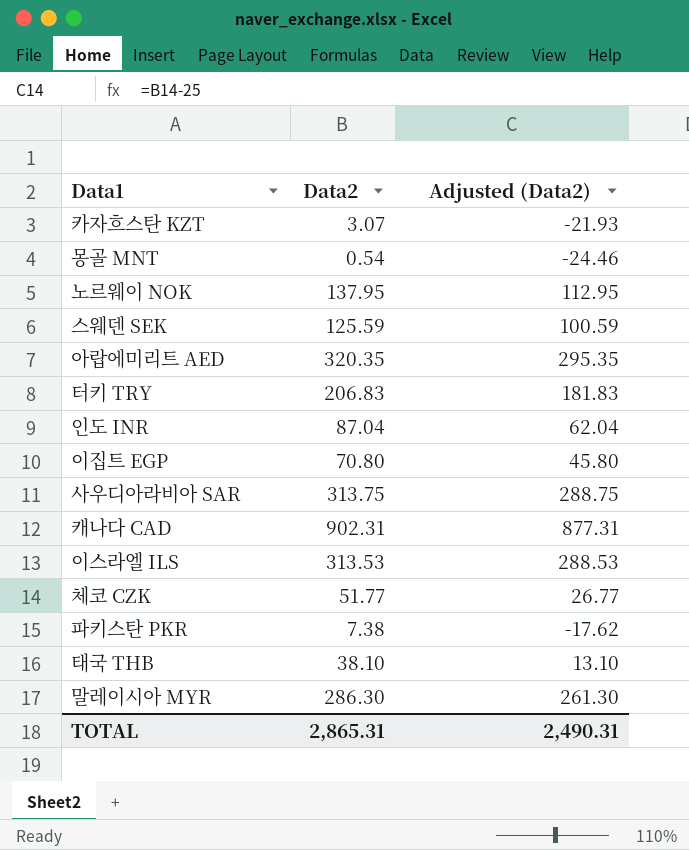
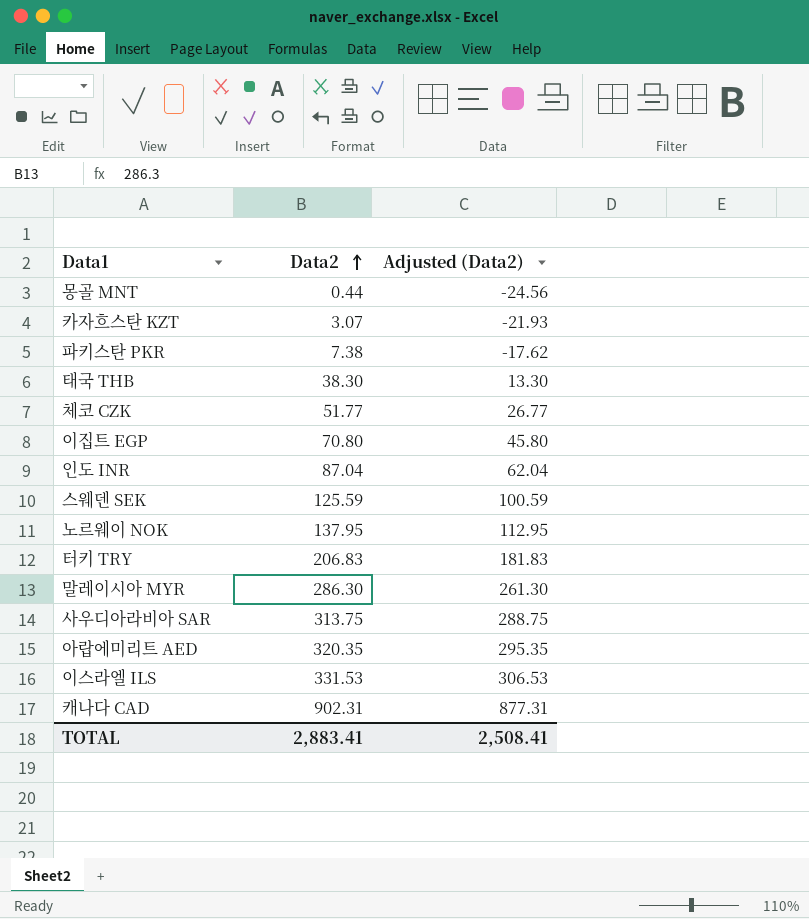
row order: none -> Data2 ascending
몽골 MNT | Data2: 0.54 -> 0.44
몽골 MNT | Adjusted (Data2): -24.46 -> -24.56
태국 THB | Data2: 38.10 -> 38.30
태국 THB | Adjusted (Data2): 13.10 -> 13.30
이스라엘 ILS | Data2: 313.53 -> 331.53
이스라엘 ILS | Adjusted (Data2): 288.53 -> 306.53
TOTAL | Data2: 2,865.31 -> 2,883.41
TOTAL | Adjusted (Data2): 2,490.31 -> 2,508.41

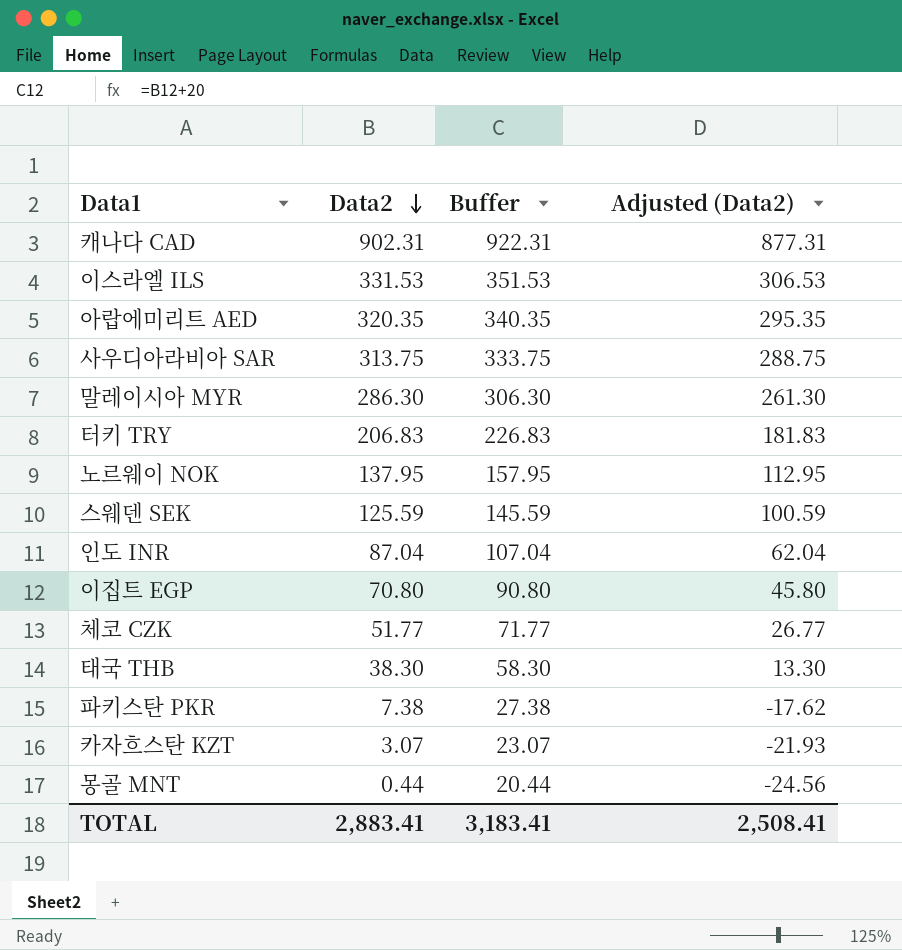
row order: Data2 ascending -> Data2 descending
column Buffer | formula: none -> [Data2] + 20

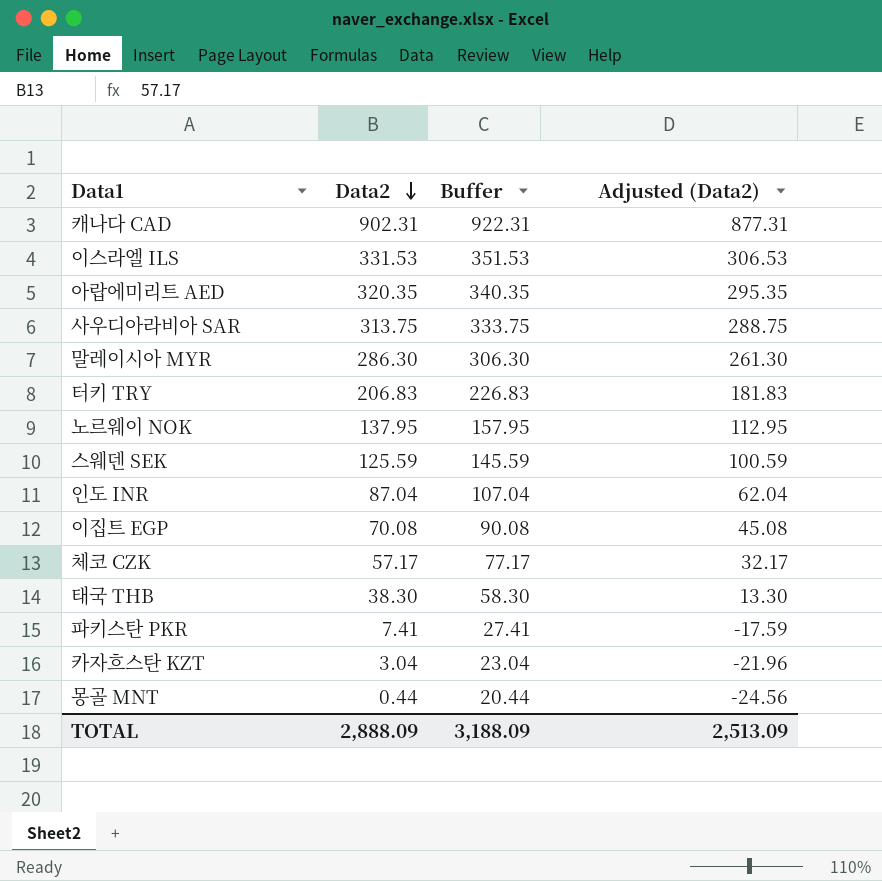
이집트 EGP | Data2: 70.80 -> 70.08
이집트 EGP | Buffer: 90.80 -> 90.08
이집트 EGP | Adjusted (Data2): 45.80 -> 45.08
체코 CZK | Data2: 51.77 -> 57.17
체코 CZK | Buffer: 71.77 -> 77.17
체코 CZK | Adjusted (Data2): 26.77 -> 32.17
파키스탄 PKR | Data2: 7.38 -> 7.41
파키스탄 PKR | Buffer: 27.38 -> 27.41
파키스탄 PKR | Adjusted (Data2): -17.62 -> -17.59
카자흐스탄 KZT | Data2: 3.07 -> 3.04
카자흐스탄 KZT | Buffer: 23.07 -> 23.04
카자흐스탄 KZT | Adjusted (Data2): -21.93 -> -21.96
TOTAL | Data2: 2,883.41 -> 2,888.09
TOTAL | Buffer: 3,183.41 -> 3,188.09
TOTAL | Adjusted (Data2): 2,508.41 -> 2,513.09

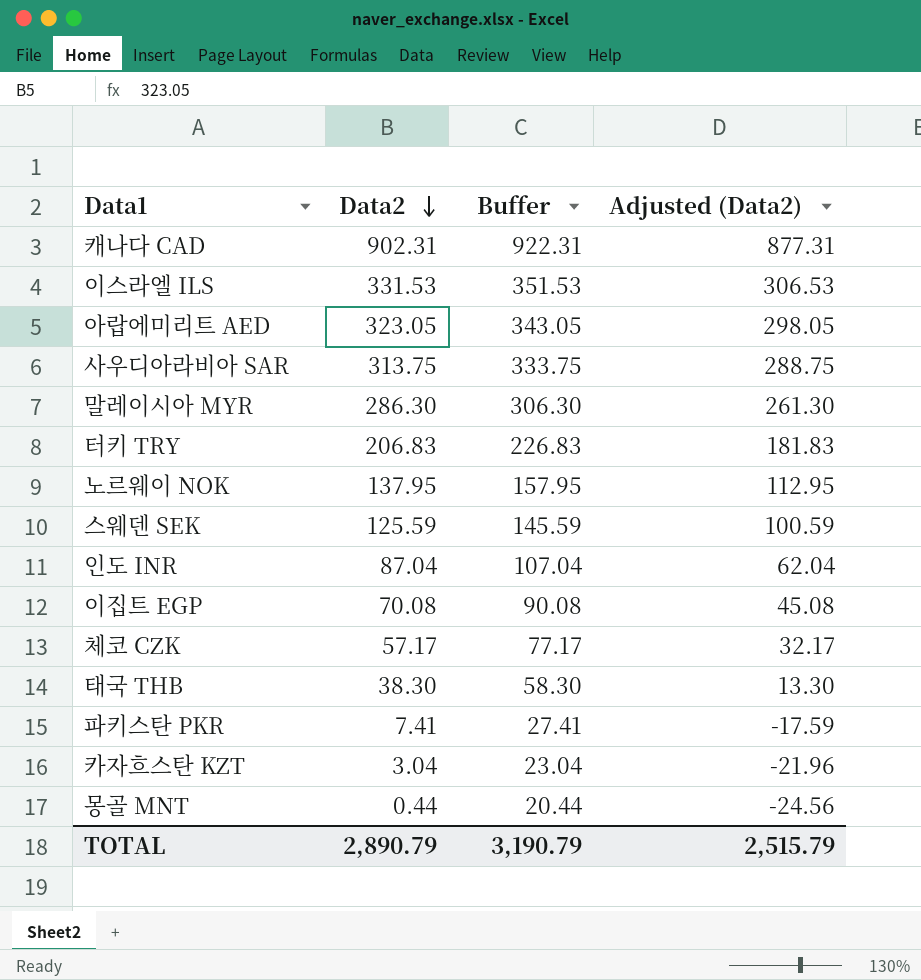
아랍에미리트 AED | Data2: 320.35 -> 323.05
아랍에미리트 AED | Buffer: 340.35 -> 343.05
아랍에미리트 AED | Adjusted (Data2): 295.35 -> 298.05
TOTAL | Data2: 2,888.09 -> 2,890.79
TOTAL | Buffer: 3,188.09 -> 3,190.79
TOTAL | Adjusted (Data2): 2,513.09 -> 2,515.79

